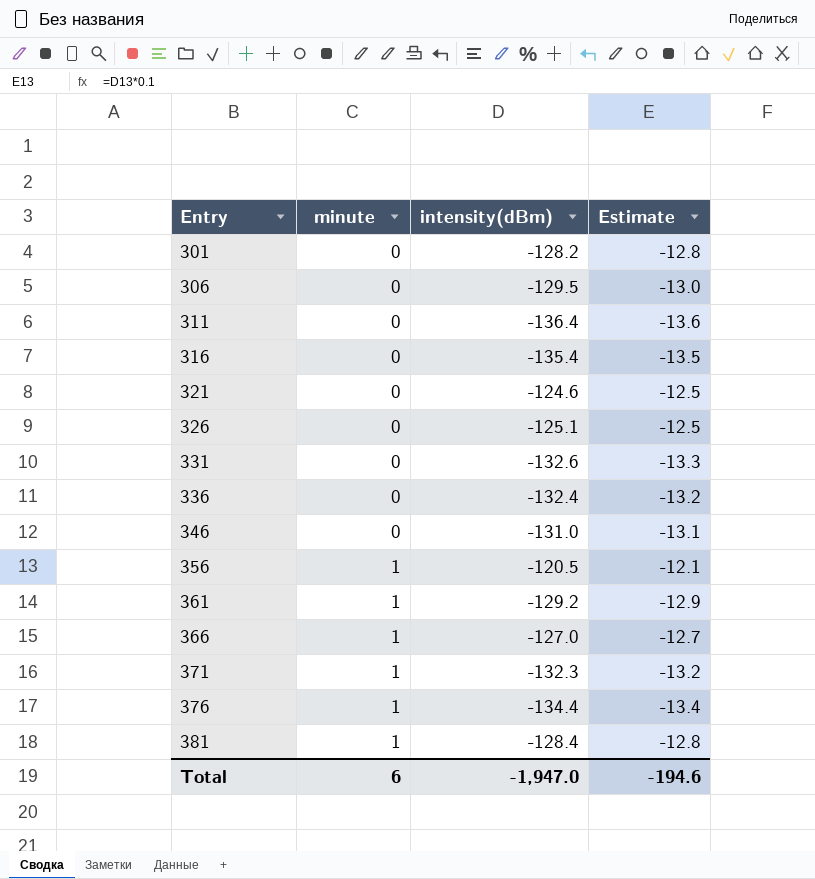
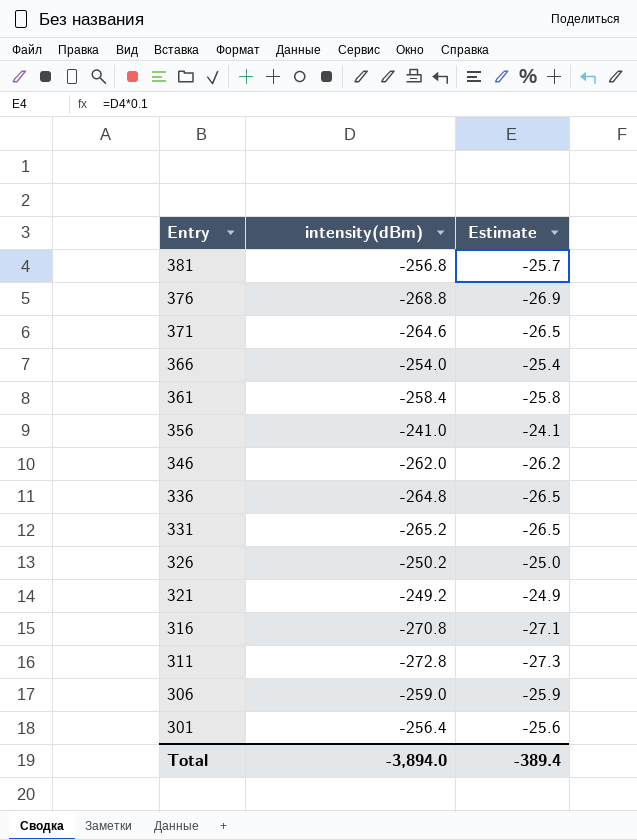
row order: Entry ascending -> Entry descending
column minute | position: 2 -> none
381 | intensity(dBm): -128.4 -> -256.8
381 | Estimate: -12.8 -> -25.7
376 | intensity(dBm): -134.4 -> -268.8
376 | Estimate: -13.4 -> -26.9
371 | intensity(dBm): -132.3 -> -264.6
371 | Estimate: -13.2 -> -26.5
366 | intensity(dBm): -127.0 -> -254.0
366 | Estimate: -12.7 -> -25.4
361 | intensity(dBm): -129.2 -> -258.4
361 | Estimate: -12.9 -> -25.8
356 | intensity(dBm): -120.5 -> -241.0
356 | Estimate: -12.1 -> -24.1
346 | intensity(dBm): -131.0 -> -262.0
346 | Estimate: -13.1 -> -26.2
336 | intensity(dBm): -132.4 -> -264.8
336 | Estimate: -13.2 -> -26.5
331 | intensity(dBm): -132.6 -> -265.2
331 | Estimate: -13.3 -> -26.5
326 | intensity(dBm): -125.1 -> -250.2
326 | Estimate: -12.5 -> -25.0
321 | intensity(dBm): -124.6 -> -249.2
321 | Estimate: -12.5 -> -24.9
316 | intensity(dBm): -135.4 -> -270.8
316 | Estimate: -13.5 -> -27.1
311 | intensity(dBm): -136.4 -> -272.8
311 | Estimate: -13.6 -> -27.3
306 | intensity(dBm): -129.5 -> -259.0
306 | Estimate: -13.0 -> -25.9
301 | intensity(dBm): -128.2 -> -256.4
301 | Estimate: -12.8 -> -25.6
Total | intensity(dBm): -1,947.0 -> -3,894.0
Total | Estimate: -194.6 -> -389.4

